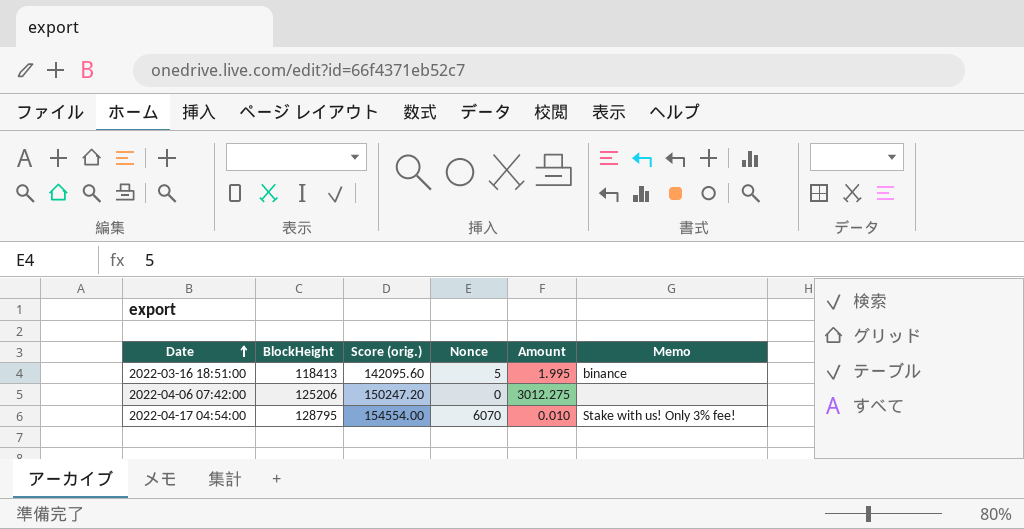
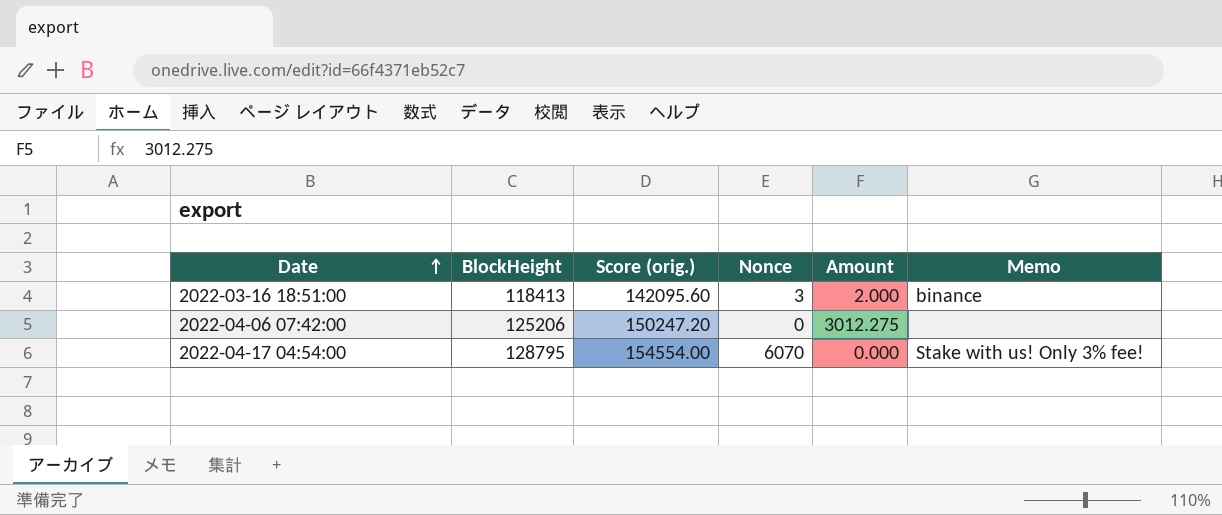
2022-03-16 18:51:00 | Nonce: 5 -> 3
2022-03-16 18:51:00 | Amount: 1.995 -> 2.000
2022-04-17 04:54:00 | Amount: 0.010 -> 0.000

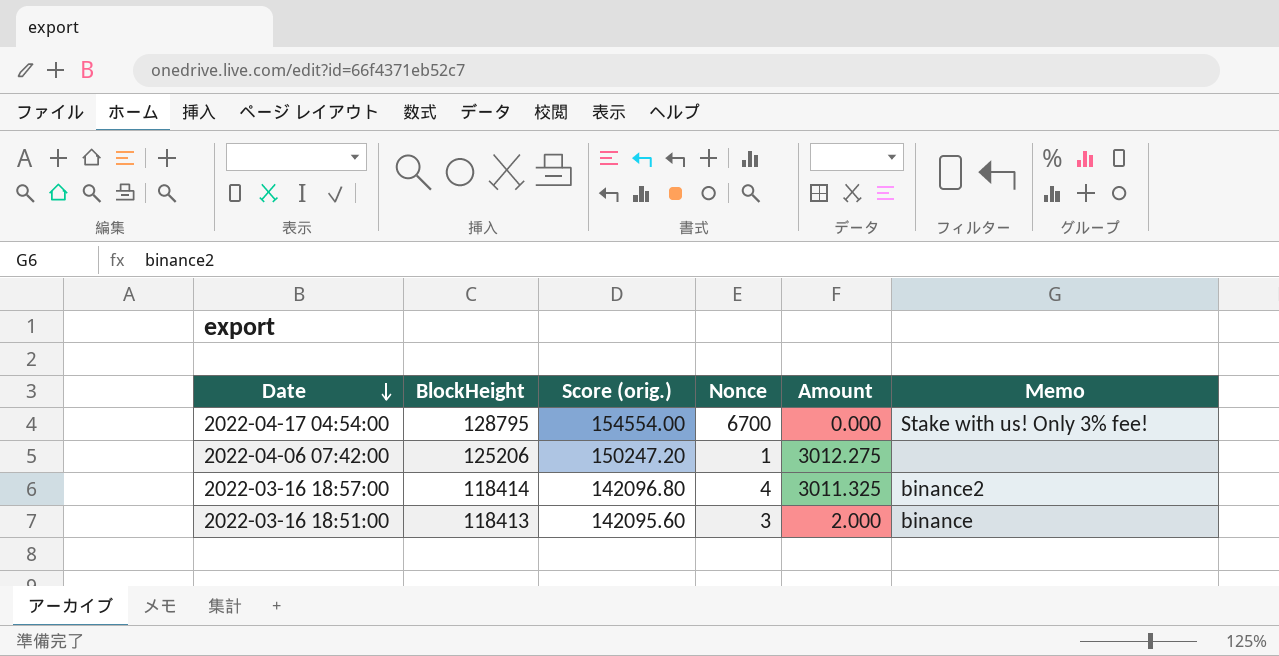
row order: Date ascending -> Date descending
2022-04-17 04:54:00 | Nonce: 6070 -> 6700
2022-04-06 07:42:00 | Nonce: 0 -> 1
row 2022-03-16 18:57:00: none -> 118414 | 142096.80 | 4 | 3011.325 | binance2

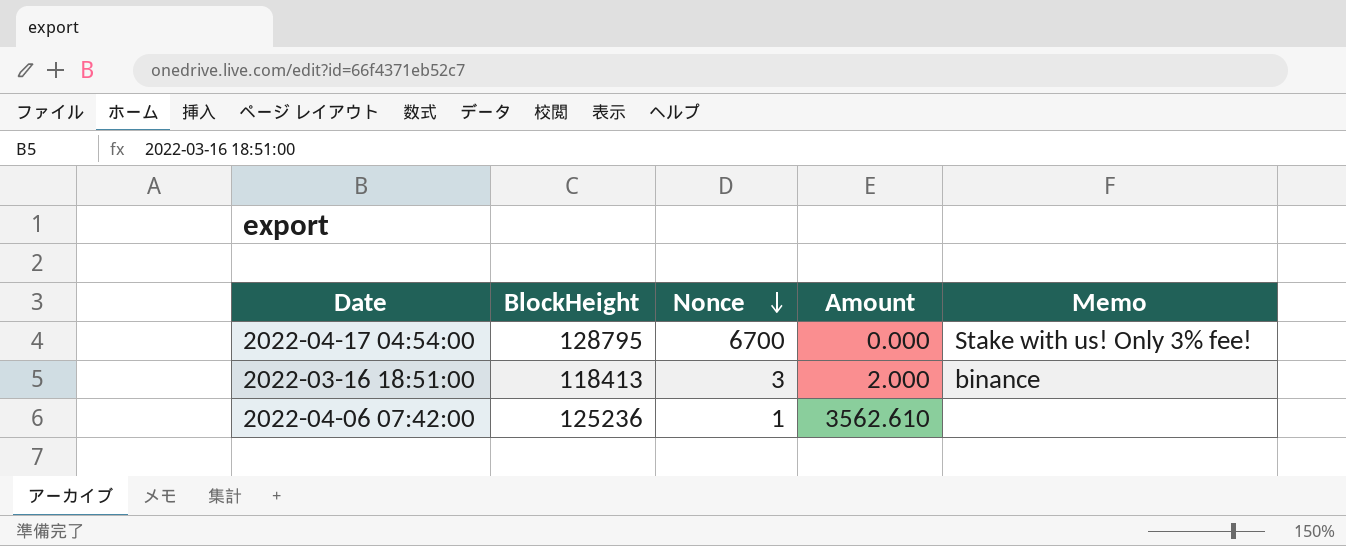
row order: Date descending -> Nonce descending
column Score (orig.) | formula: [BlockHeight] * 1.2 -> none
row 2022-03-16 18:57:00: 118414 | 142096.80 | 4 | 3011.325 | binance2 -> none
2022-04-06 07:42:00 | BlockHeight: 125206 -> 125236
2022-04-06 07:42:00 | Amount: 3012.275 -> 3562.610

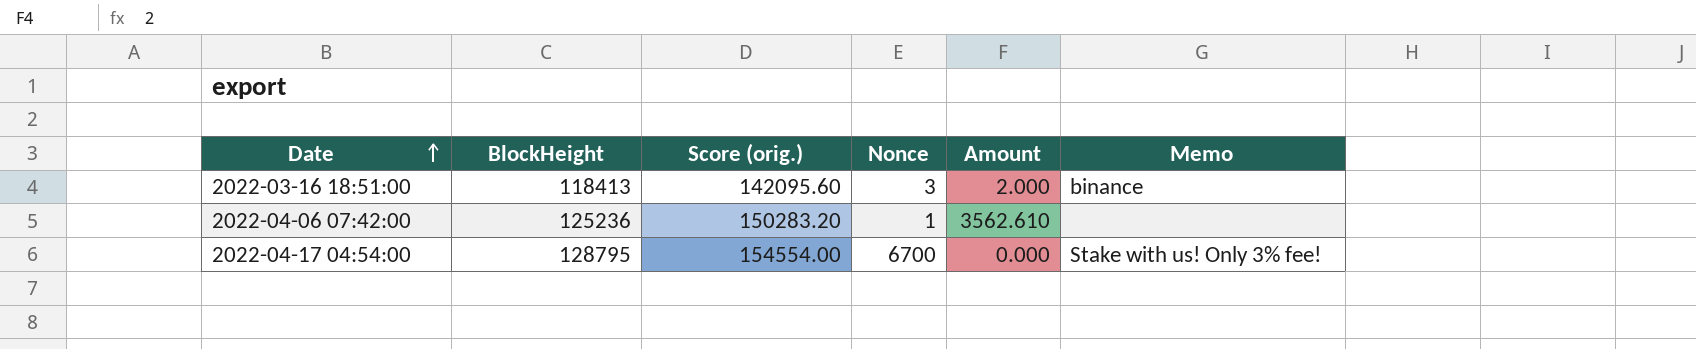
row order: Nonce descending -> Date ascending
column Score (orig.) | formula: none -> [BlockHeight] * 1.2

